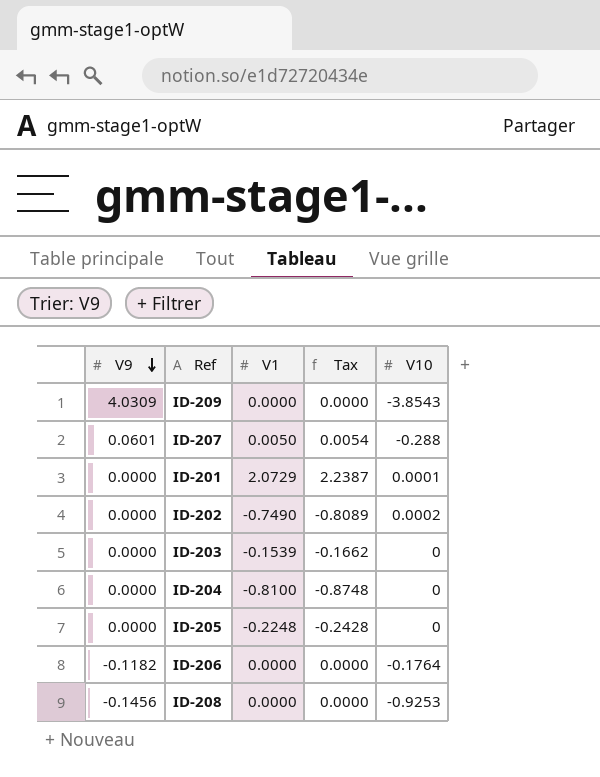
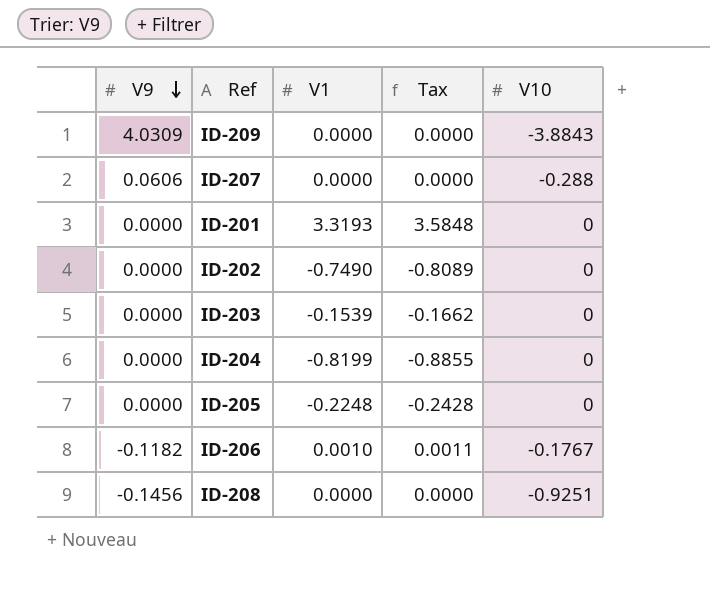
ID-209 | V10: -3.8543 -> -3.8843
ID-207 | V9: 0.0601 -> 0.0606
ID-207 | V1: 0.0050 -> 0.0000
ID-207 | Tax: 0.0054 -> 0.0000
ID-201 | V1: 2.0729 -> 3.3193
ID-201 | Tax: 2.2387 -> 3.5848
ID-201 | V10: 0.0001 -> 0
ID-202 | V10: 0.0002 -> 0
ID-204 | V1: -0.8100 -> -0.8199
ID-204 | Tax: -0.8748 -> -0.8855
ID-206 | V1: 0.0000 -> 0.0010
ID-206 | Tax: 0.0000 -> 0.0011
ID-206 | V10: -0.1764 -> -0.1767
ID-208 | V10: -0.9253 -> -0.9251

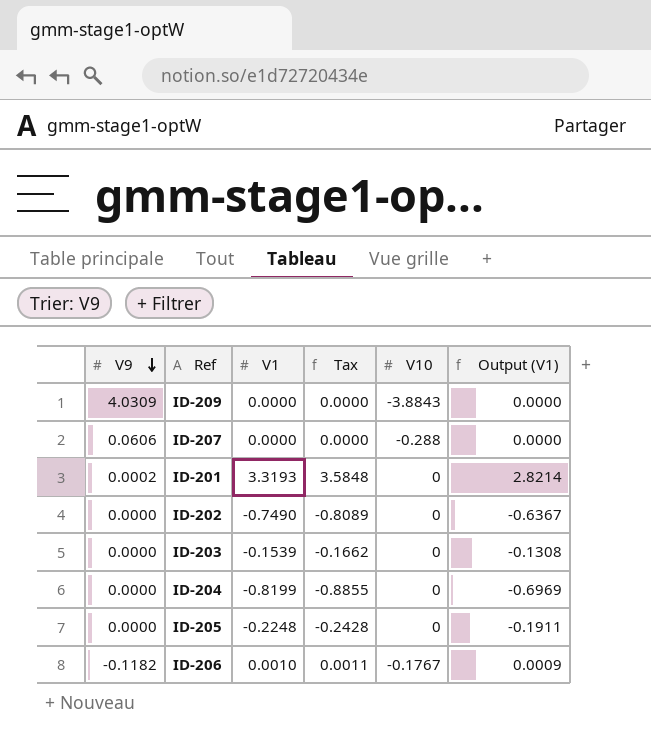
column Output (V1) | formula: none -> [V1] * 0.85
row ID-208: -0.1456 | 0.0000 | 0.0000 | -0.9251 -> none
ID-201 | V9: 0.0000 -> 0.0002

